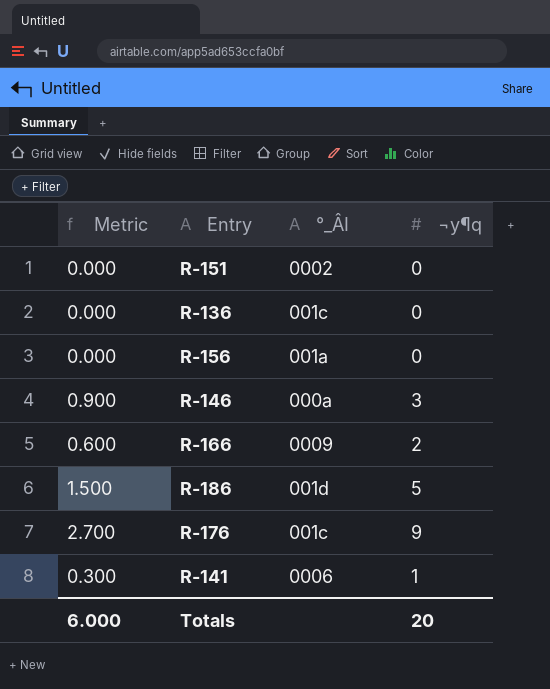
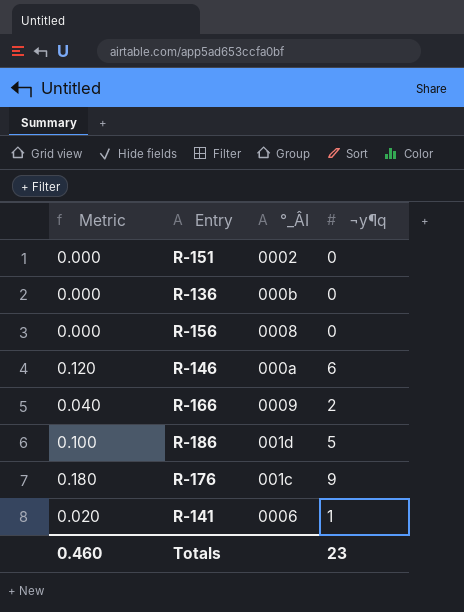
column Metric | formula: [¬y¶q] * 0.3 -> [¬y¶q] * 0.02
R-136 | °_ÂI: 001c -> 000b
R-156 | °_ÂI: 001a -> 0008
R-146 | ¬y¶q: 3 -> 6
Totals | Metric: 6.000 -> 0.460
Totals | ¬y¶q: 20 -> 23

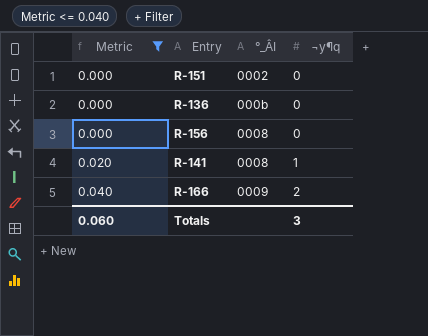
filter: none -> Metric <= 0.040
row order: none -> Metric ascending
R-141 | °_ÂI: 0006 -> 0008
Totals | Metric: 0.460 -> 0.060
Totals | ¬y¶q: 23 -> 3

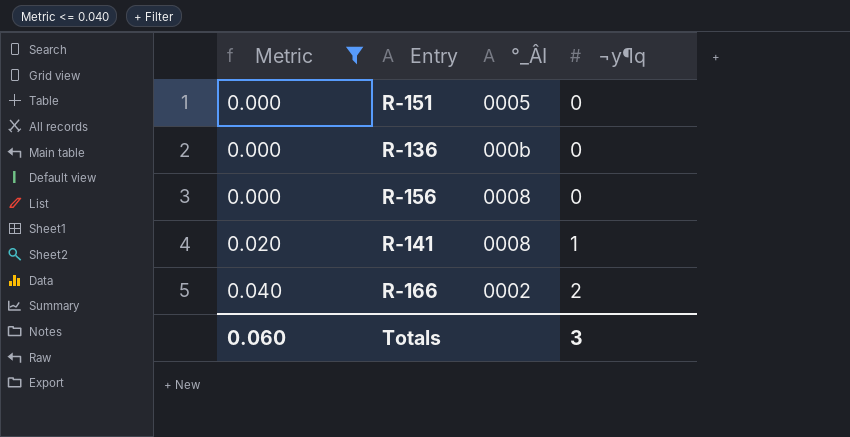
R-151 | °_ÂI: 0002 -> 0005
R-166 | °_ÂI: 0009 -> 0002

